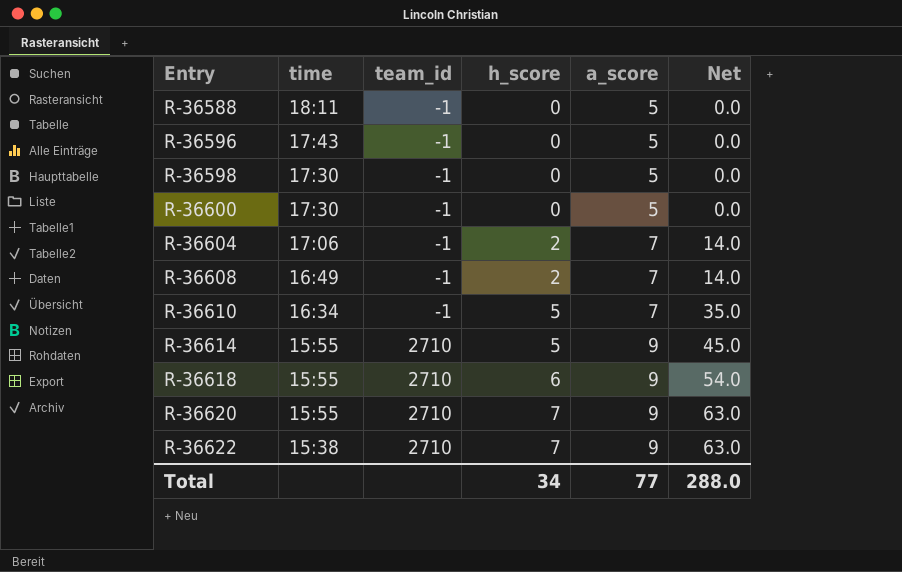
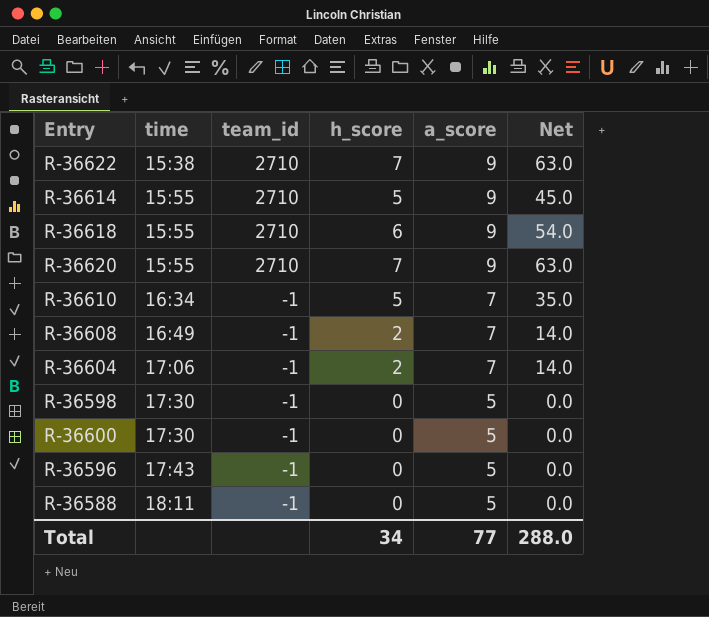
row order: Entry ascending -> time ascending

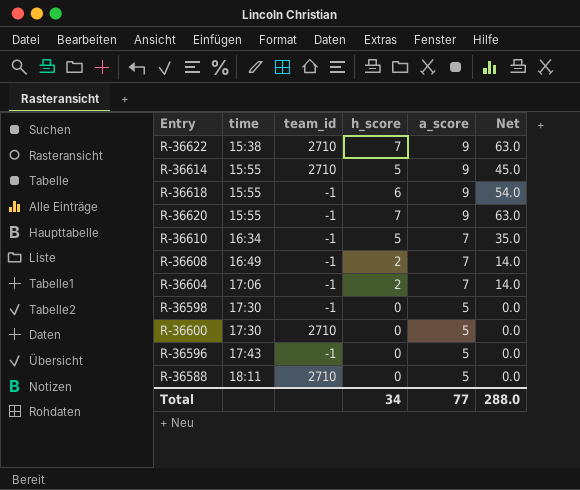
R-36618 | team_id: 2710 -> -1
R-36620 | team_id: 2710 -> -1
R-36600 | team_id: -1 -> 2710
R-36588 | team_id: -1 -> 2710

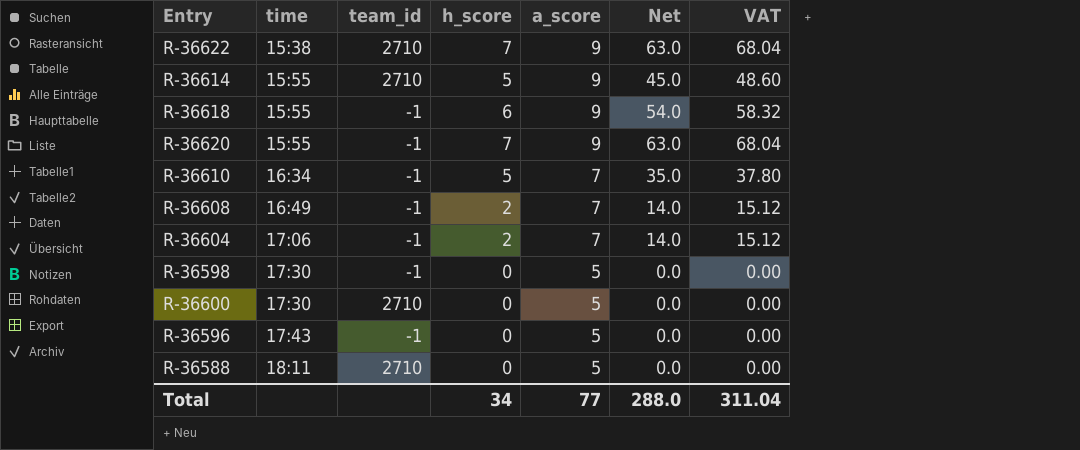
column VAT | formula: none -> [Net] * 1.08

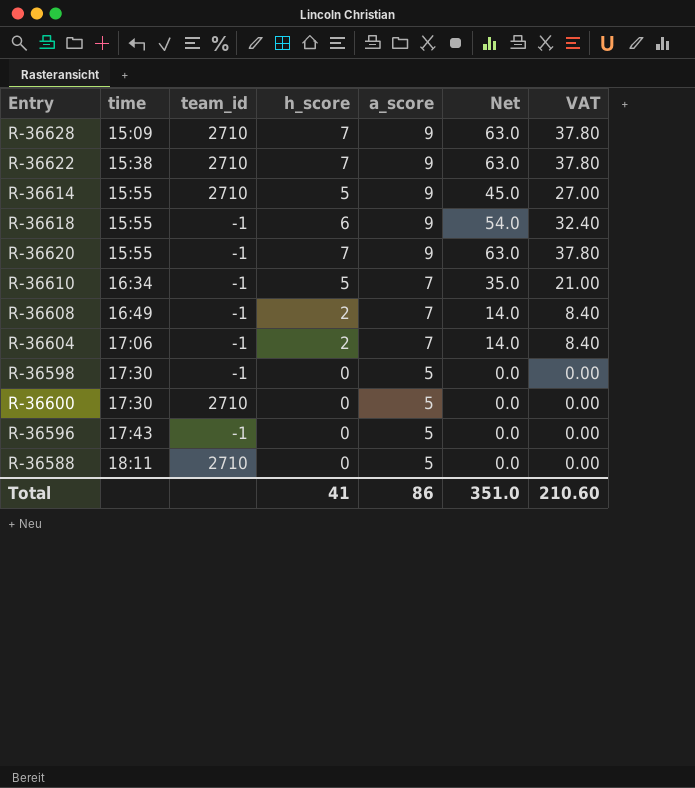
column VAT | formula: [Net] * 1.08 -> [Net] * 0.6
row R-36628: none -> 15:09 | 2710 | 7 | 9 | 63.0 | 37.80
Total | h_score: 34 -> 41
Total | a_score: 77 -> 86
Total | Net: 288.0 -> 351.0
Total | VAT: 311.04 -> 210.60

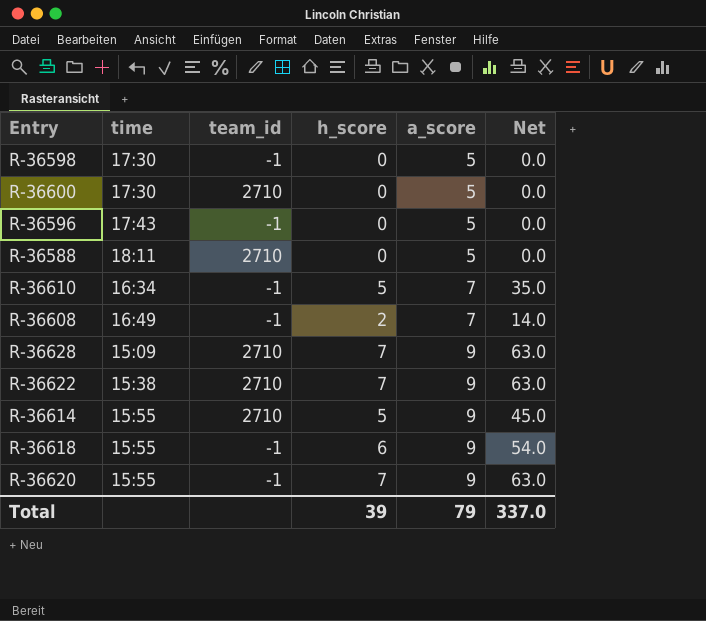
row order: time ascending -> a_score ascending
column VAT | formula: [Net] * 0.6 -> none
row R-36604: 17:06 | -1 | 2 | 7 | 14.0 | 8.40 -> none
Total | h_score: 41 -> 39
Total | a_score: 86 -> 79
Total | Net: 351.0 -> 337.0

